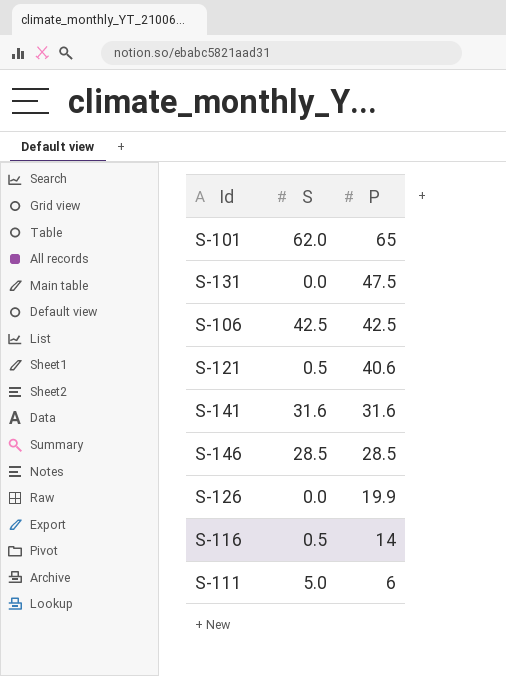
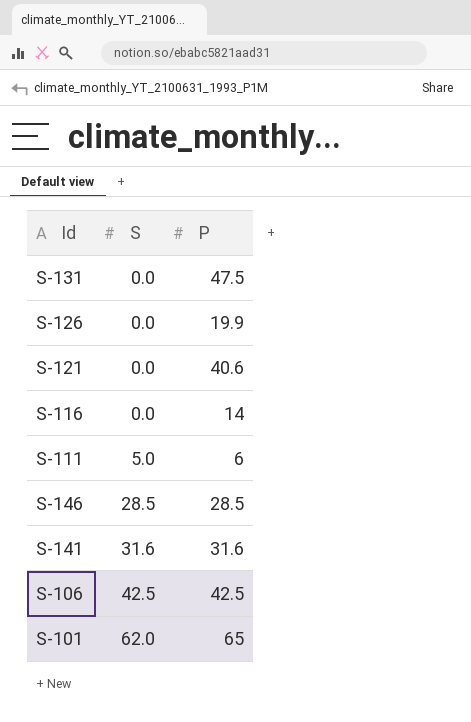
row order: P descending -> S ascending
S-121 | S: 0.5 -> 0.0
S-116 | S: 0.5 -> 0.0

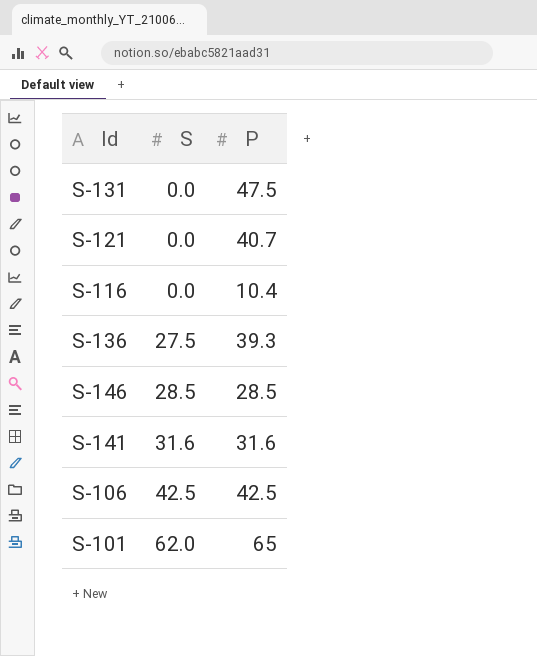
row S-126: 0.0 | 19.9 -> none
row S-111: 5.0 | 6 -> none
S-121 | P: 40.6 -> 40.7
S-116 | P: 14 -> 10.4
row S-136: none -> 27.5 | 39.3

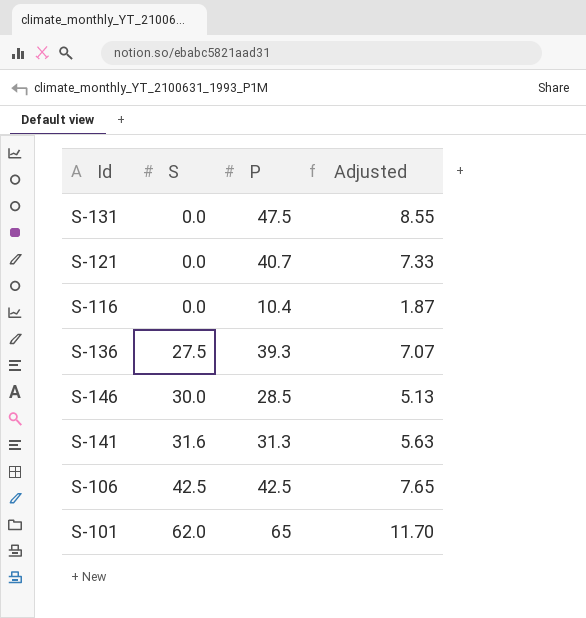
column Adjusted | formula: none -> [P] * 0.18
S-146 | S: 28.5 -> 30.0
S-141 | P: 31.6 -> 31.3

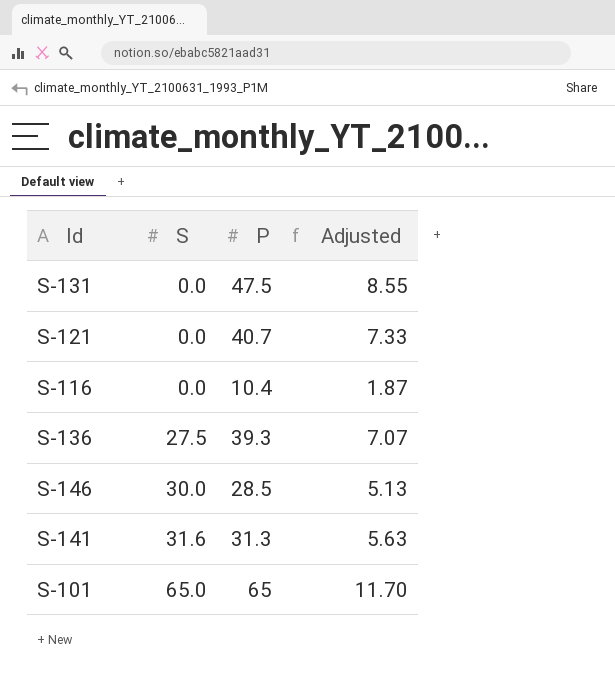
row S-106: 42.5 | 42.5 | 7.65 -> none
S-101 | S: 62.0 -> 65.0

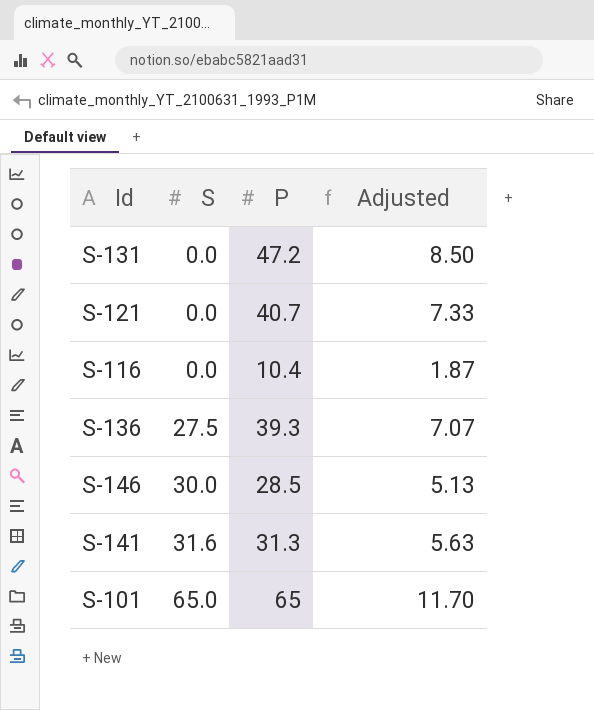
S-131 | P: 47.5 -> 47.2
S-131 | Adjusted: 8.55 -> 8.50

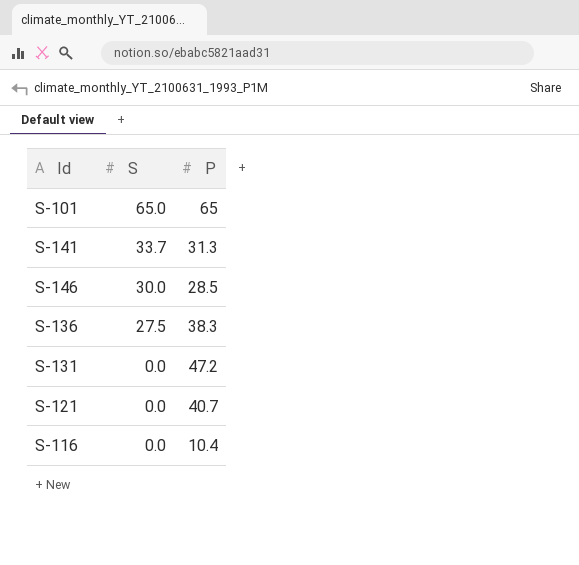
row order: S ascending -> S descending
column Adjusted | formula: [P] * 0.18 -> none
S-141 | S: 31.6 -> 33.7
S-136 | P: 39.3 -> 38.3

